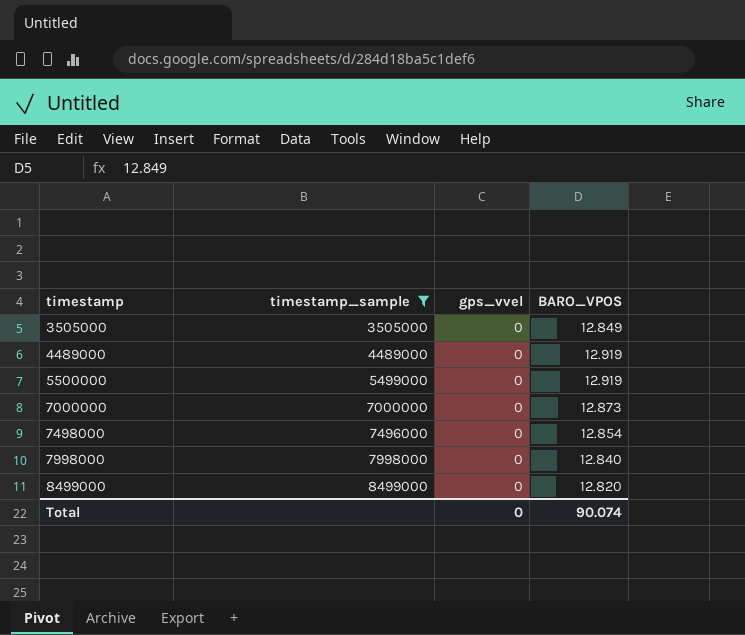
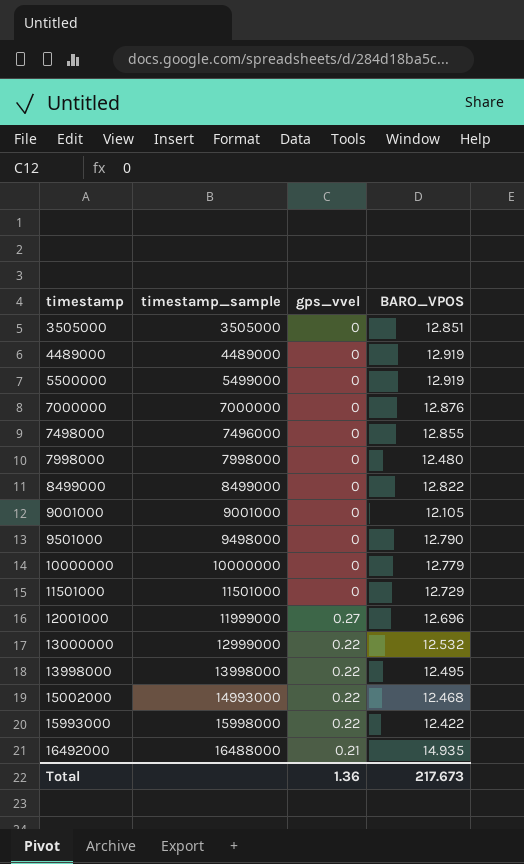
filter: timestamp_sample <= 8499000 -> none
3505000 | BARO_VPOS: 12.849 -> 12.851
7000000 | BARO_VPOS: 12.873 -> 12.876
7498000 | BARO_VPOS: 12.854 -> 12.855
7998000 | BARO_VPOS: 12.840 -> 12.480
8499000 | BARO_VPOS: 12.820 -> 12.822
Total | gps_vvel: 0 -> 1.36
Total | BARO_VPOS: 90.074 -> 217.673

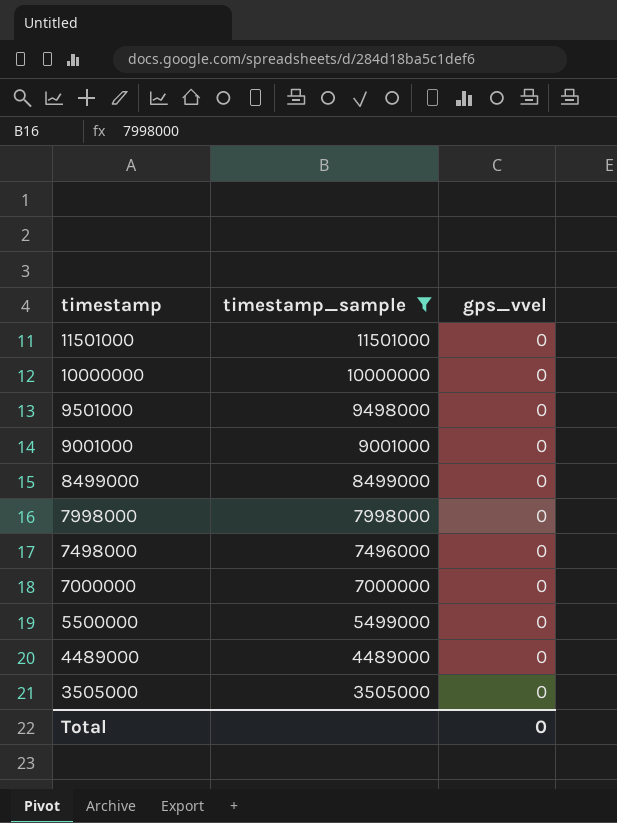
filter: none -> timestamp_sample <= 11501000
row order: timestamp ascending -> timestamp descending
column BARO_VPOS | position: 4 -> none
Total | gps_vvel: 1.36 -> 0

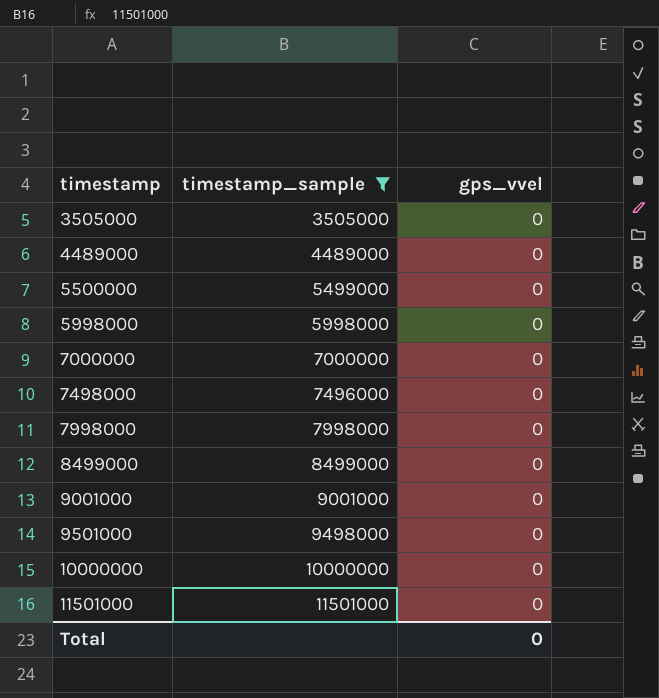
row order: timestamp descending -> timestamp ascending
row 5998000: none -> 5998000 | 0

